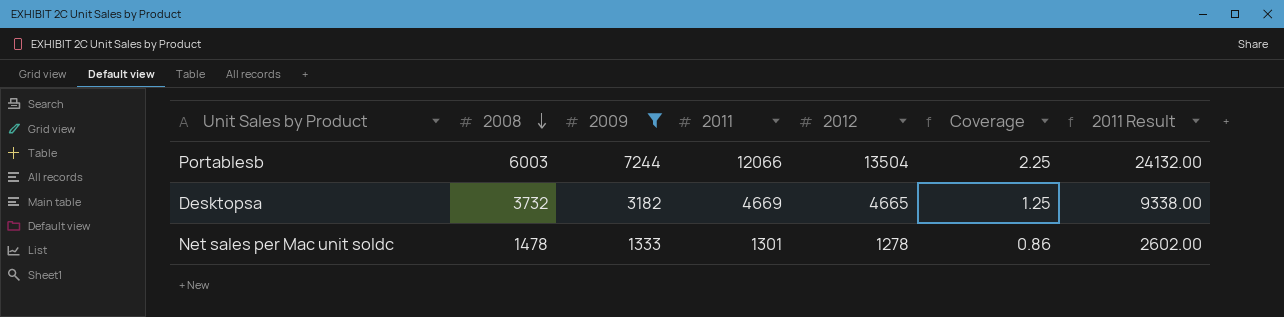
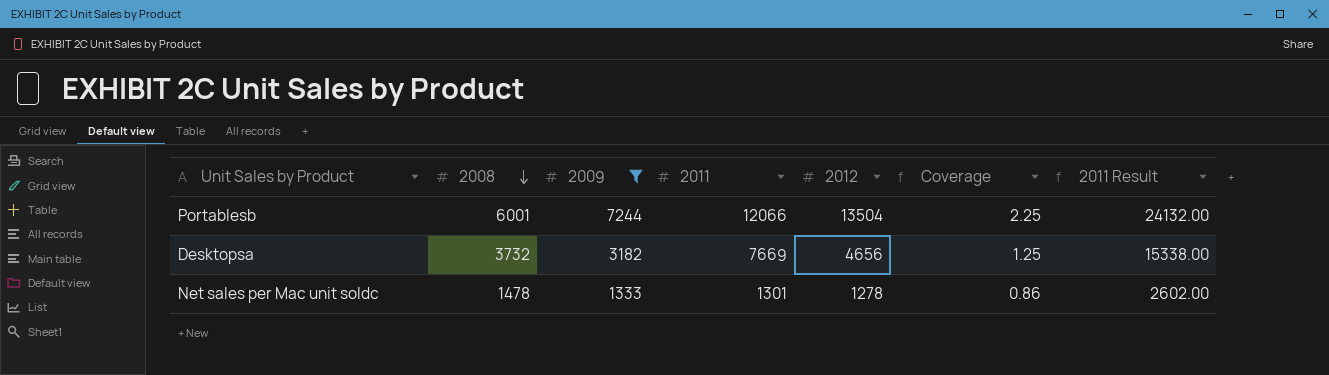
Portablesb | 2008: 6003 -> 6001
Desktopsa | 2011: 4669 -> 7669
Desktopsa | 2012: 4665 -> 4656
Desktopsa | 2011 Result: 9338.00 -> 15338.00

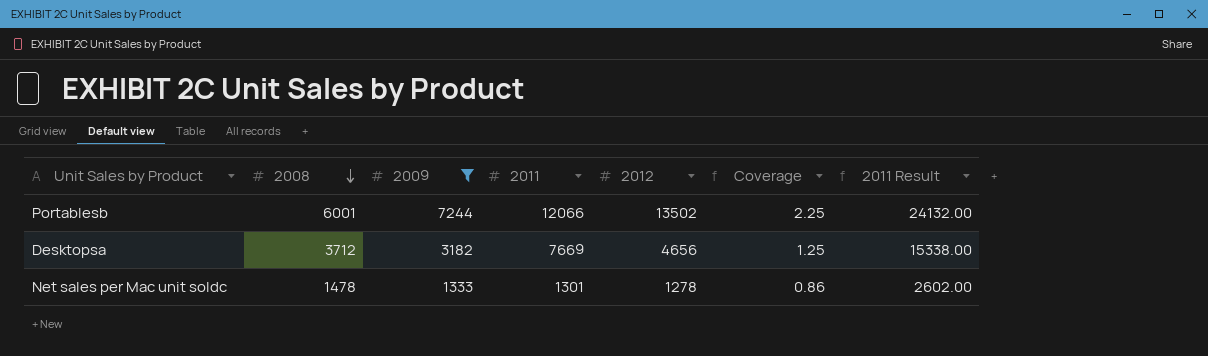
Portablesb | 2012: 13504 -> 13502
Desktopsa | 2008: 3732 -> 3712

